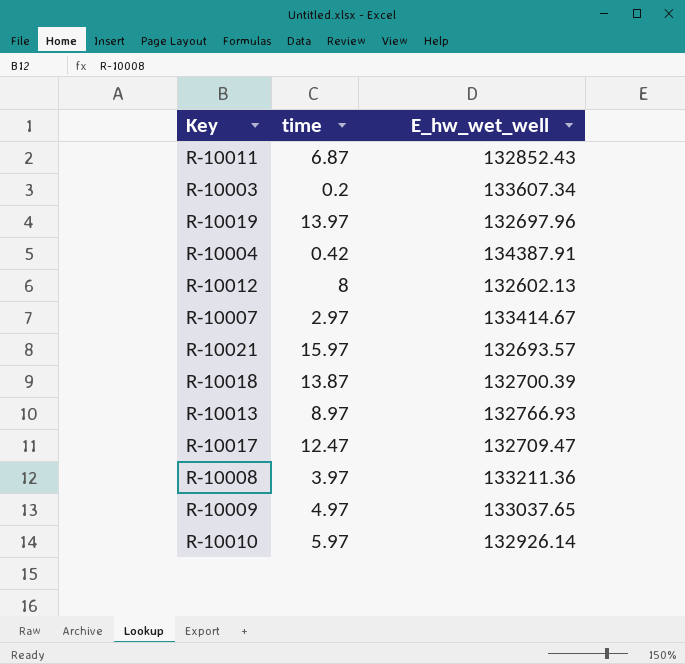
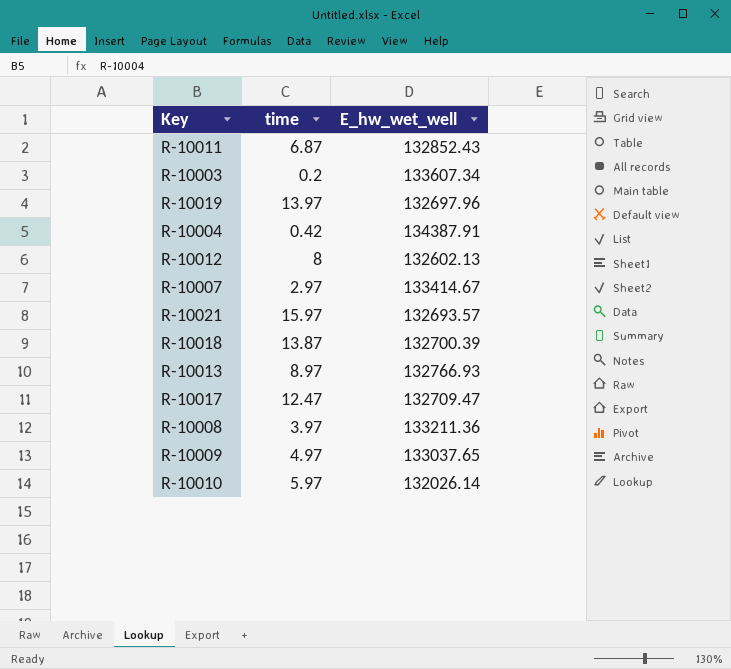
R-10010 | E_hw_wet_well: 132926.14 -> 132026.14

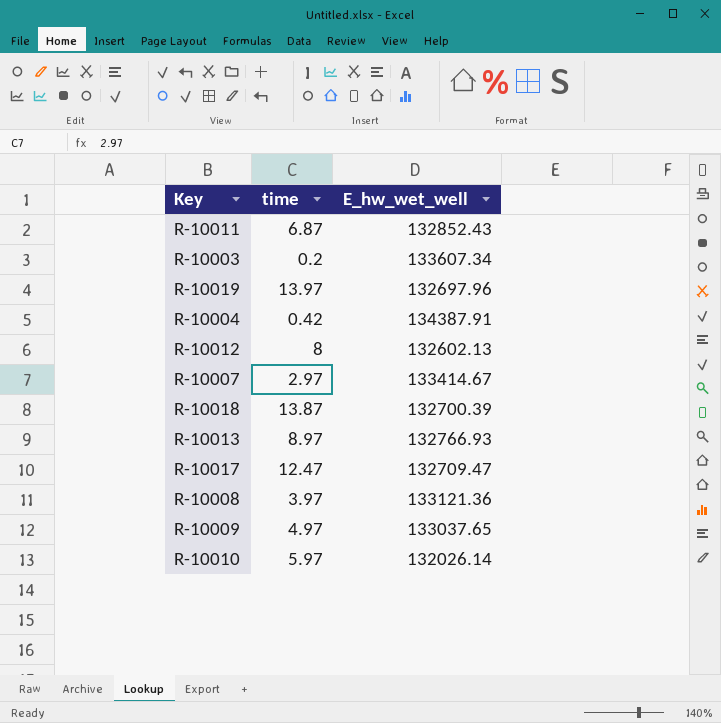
row R-10021: 15.97 | 132693.57 -> none
R-10008 | E_hw_wet_well: 133211.36 -> 133121.36

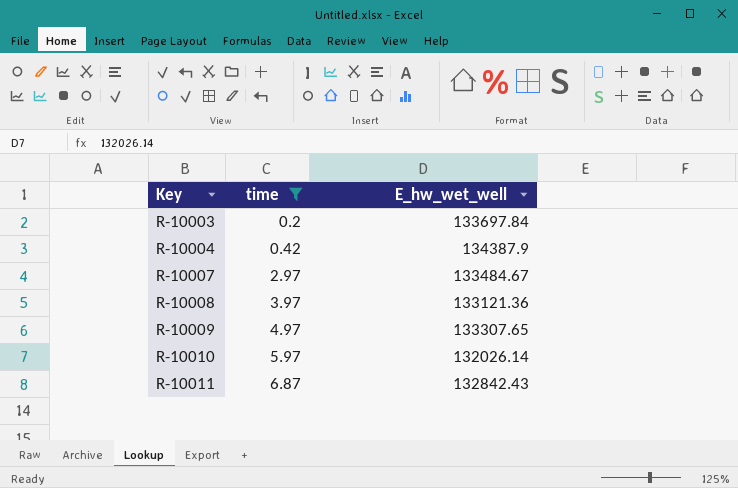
filter: none -> time <= 6.87
row order: none -> Key ascending
R-10003 | E_hw_wet_well: 133607.34 -> 133697.84
R-10004 | E_hw_wet_well: 134387.91 -> 134387.9
R-10007 | E_hw_wet_well: 133414.67 -> 133484.67
R-10009 | E_hw_wet_well: 133037.65 -> 133307.65
R-10011 | E_hw_wet_well: 132852.43 -> 132842.43

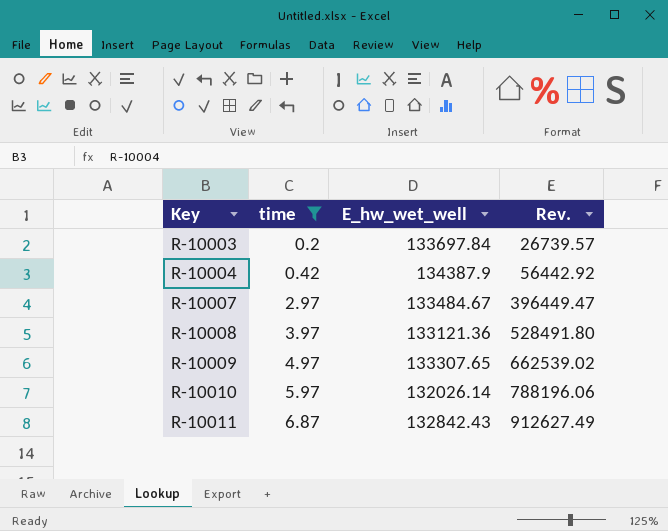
column Rev. | formula: none -> [time] * [E_hw_wet_well]

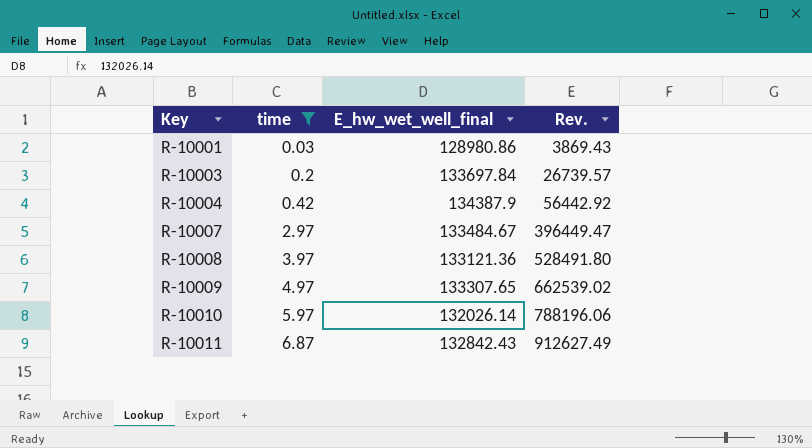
column name: E_hw_wet_well -> E_hw_wet_well_final
row R-10001: none -> 0.03 | 128980.86 | 3869.43

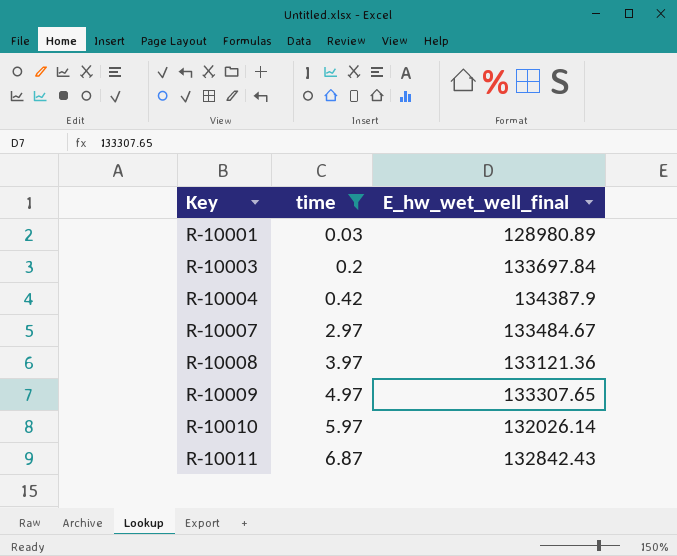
column Rev. | formula: [time] * [E_hw_wet_well_final] -> none
R-10001 | E_hw_wet_well_final: 128980.86 -> 128980.89

